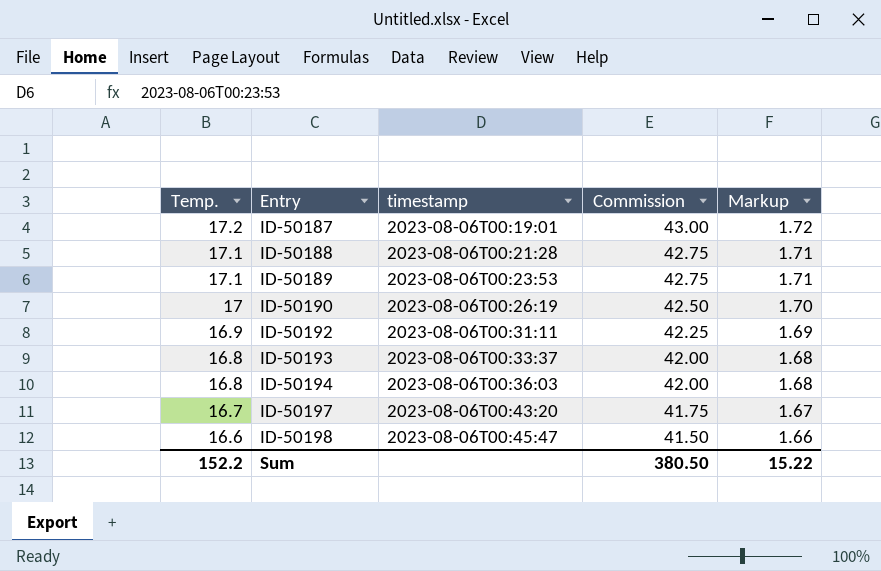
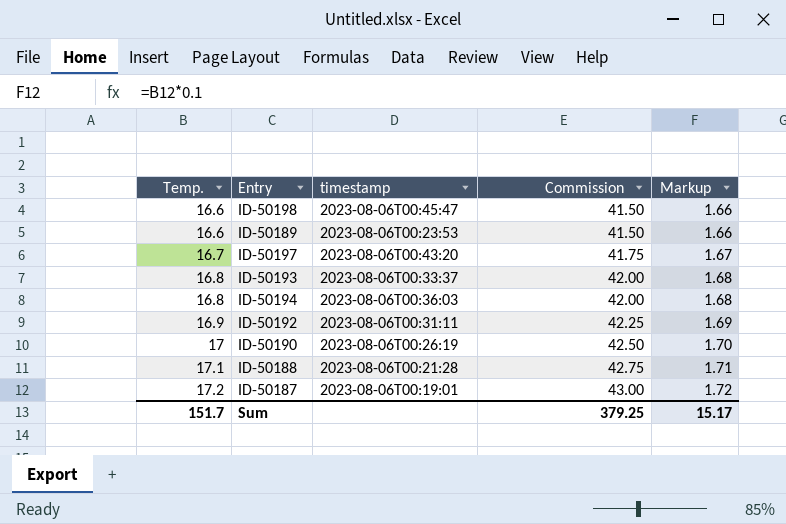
row order: Temp. descending -> Temp. ascending
ID-50189 | Temp.: 17.1 -> 16.6
ID-50189 | Commission: 42.75 -> 41.50
ID-50189 | Markup: 1.71 -> 1.66
Sum | Temp.: 152.2 -> 151.7
Sum | Commission: 380.50 -> 379.25
Sum | Markup: 15.22 -> 15.17

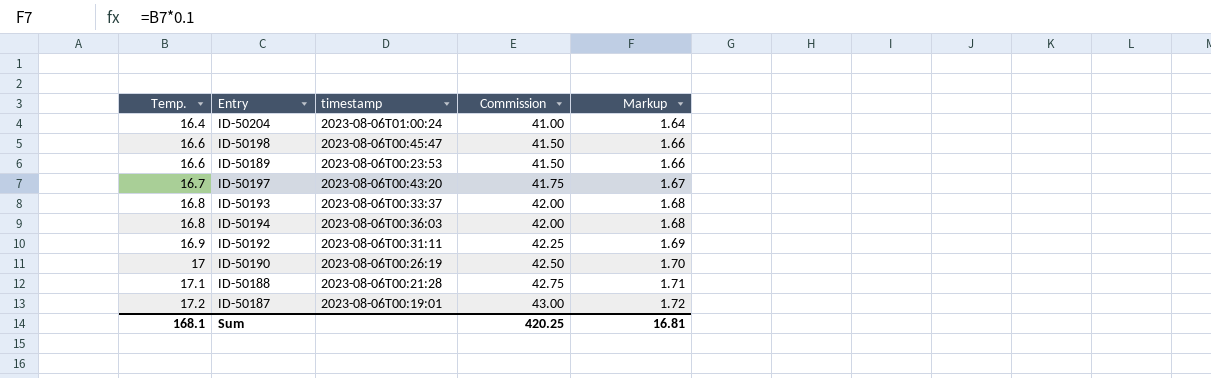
row ID-50204: none -> 16.4 | 2023-08-06T01:00:24 | 41.00 | 1.64
Sum | Temp.: 151.7 -> 168.1
Sum | Commission: 379.25 -> 420.25
Sum | Markup: 15.17 -> 16.81

